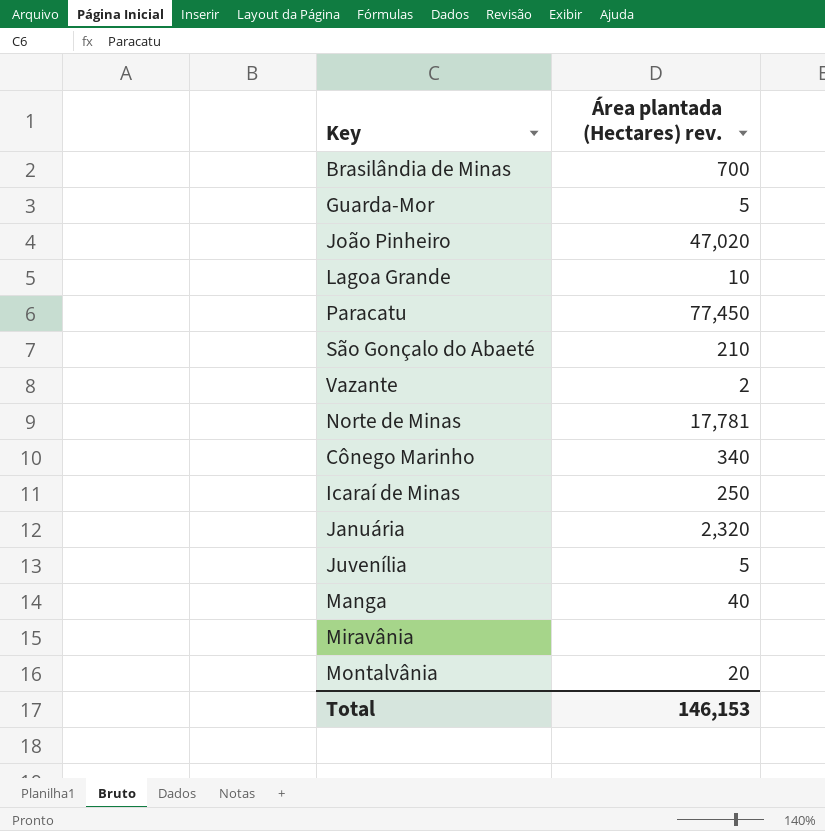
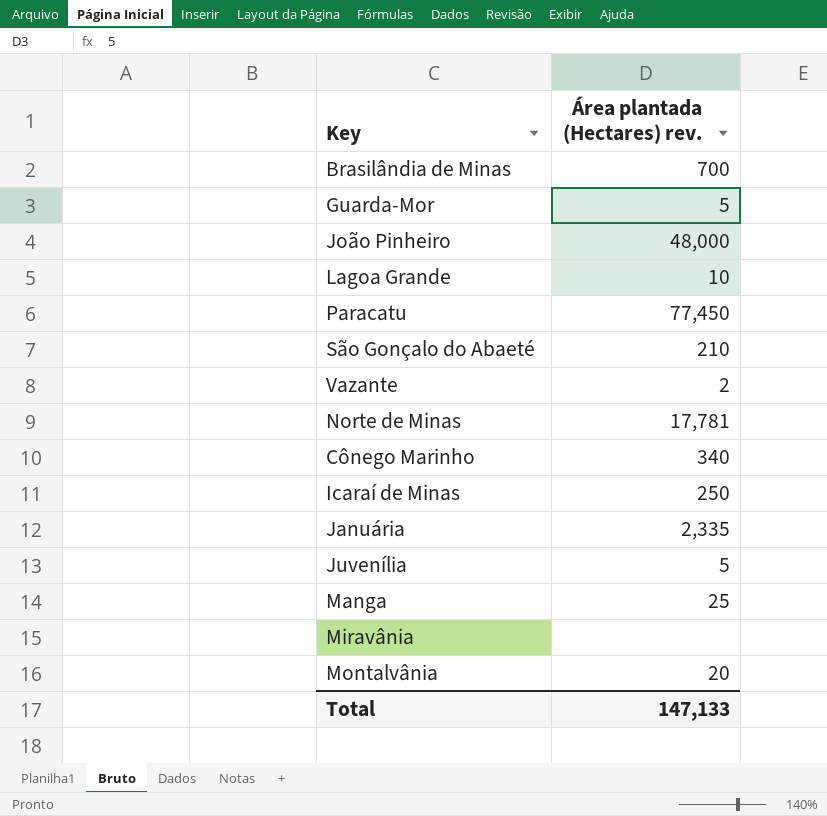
João Pinheiro | Área plantada (Hectares) rev.: 47,020 -> 48,000
Januária | Área plantada (Hectares) rev.: 2,320 -> 2,335
Manga | Área plantada (Hectares) rev.: 40 -> 25
Total | Área plantada (Hectares) rev.: 146,153 -> 147,133

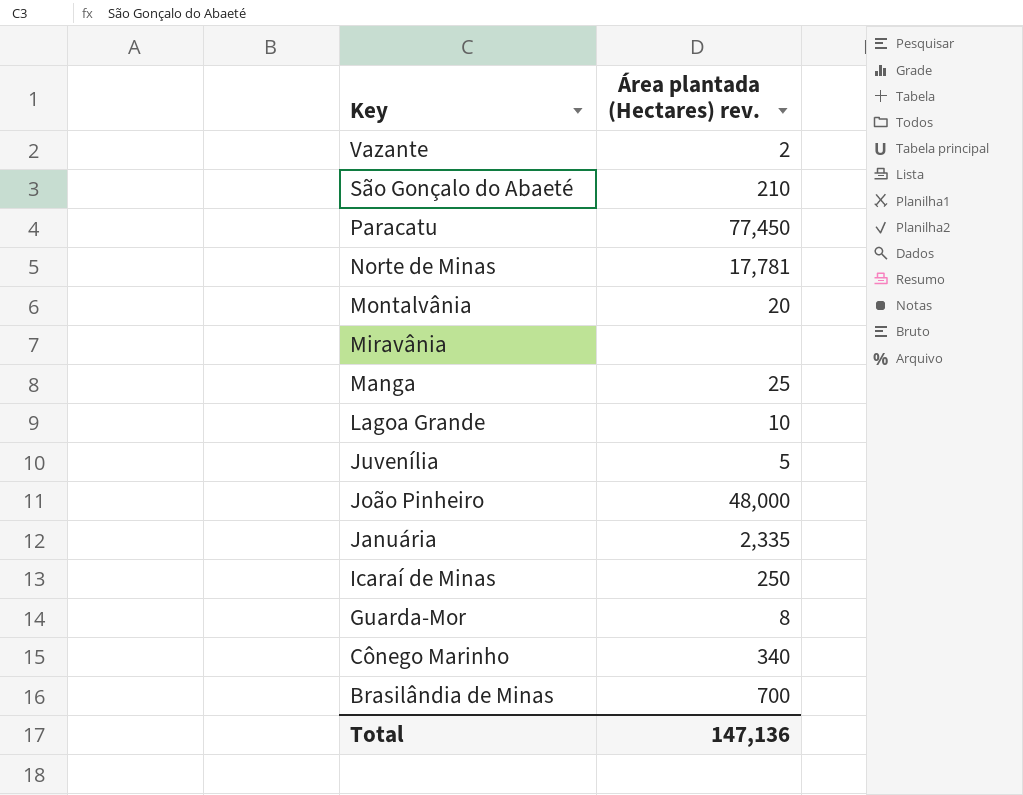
row order: none -> Key descending
Guarda-Mor | Área plantada (Hectares) rev.: 5 -> 8
Total | Área plantada (Hectares) rev.: 147,133 -> 147,136

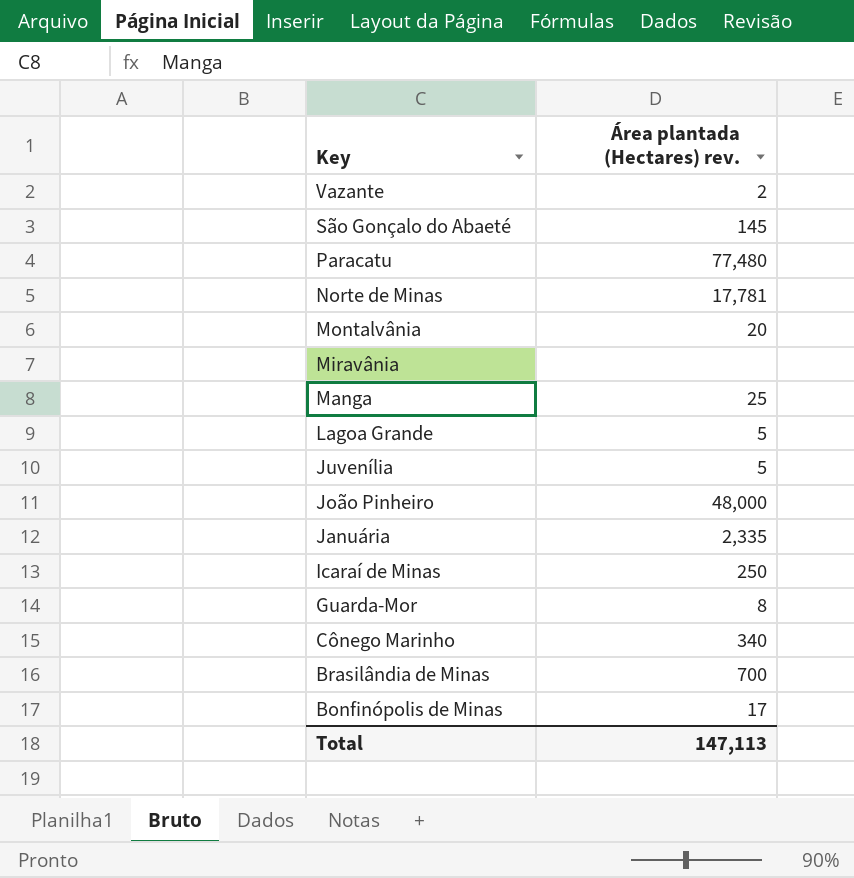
São Gonçalo do Abaeté | Área plantada (Hectares) rev.: 210 -> 145
Paracatu | Área plantada (Hectares) rev.: 77,450 -> 77,480
Lagoa Grande | Área plantada (Hectares) rev.: 10 -> 5
row Bonfinópolis de Minas: none -> 17
Total | Área plantada (Hectares) rev.: 147,136 -> 147,113

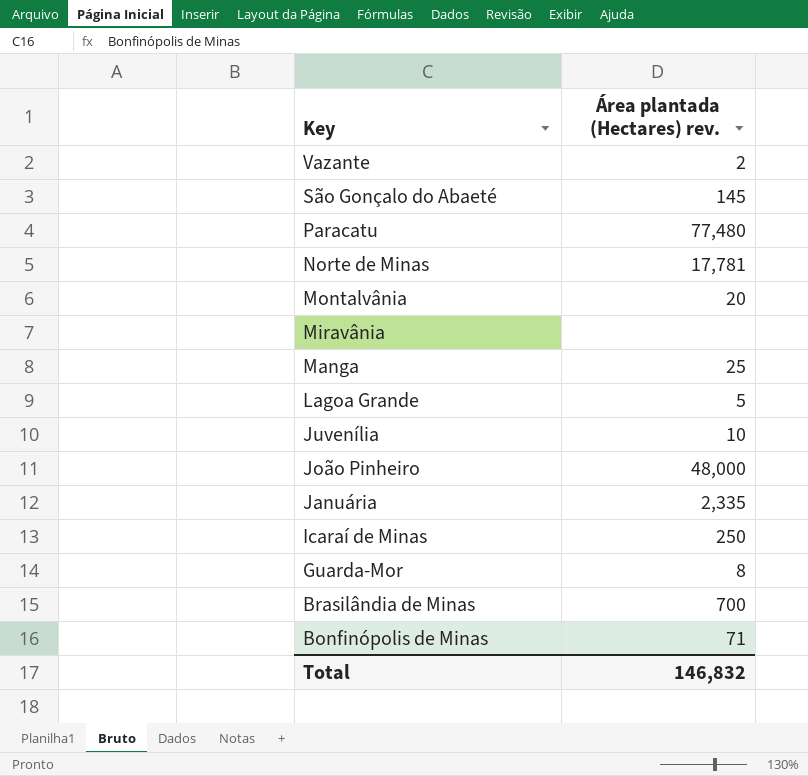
row Cônego Marinho: 340 -> none
Juvenília | Área plantada (Hectares) rev.: 5 -> 10
Bonfinópolis de Minas | Área plantada (Hectares) rev.: 17 -> 71
Total | Área plantada (Hectares) rev.: 147,113 -> 146,832

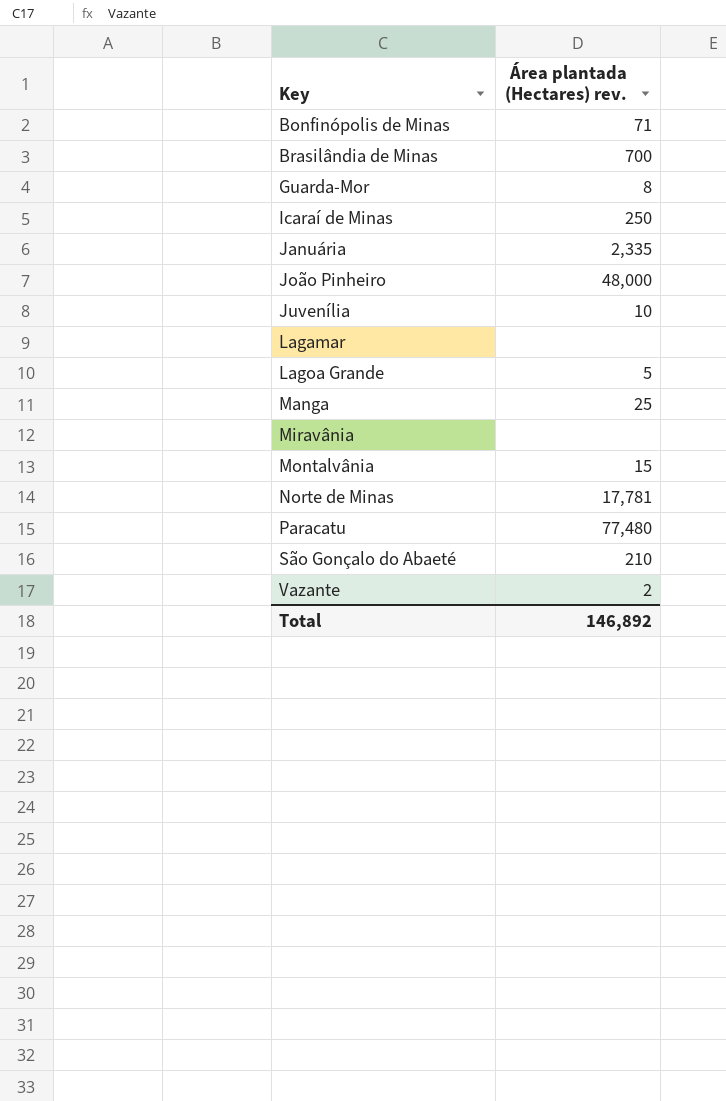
row order: Key descending -> Key ascending
row Lagamar: none -> none
Montalvânia | Área plantada (Hectares) rev.: 20 -> 15
São Gonçalo do Abaeté | Área plantada (Hectares) rev.: 145 -> 210
Total | Área plantada (Hectares) rev.: 146,832 -> 146,892

